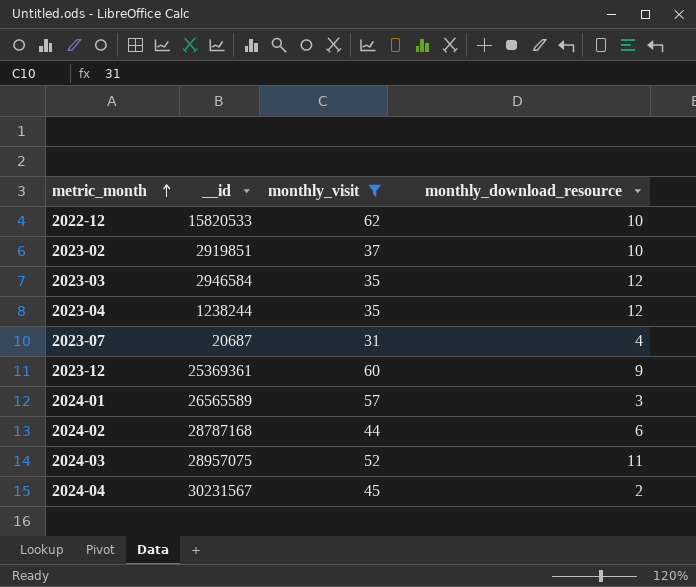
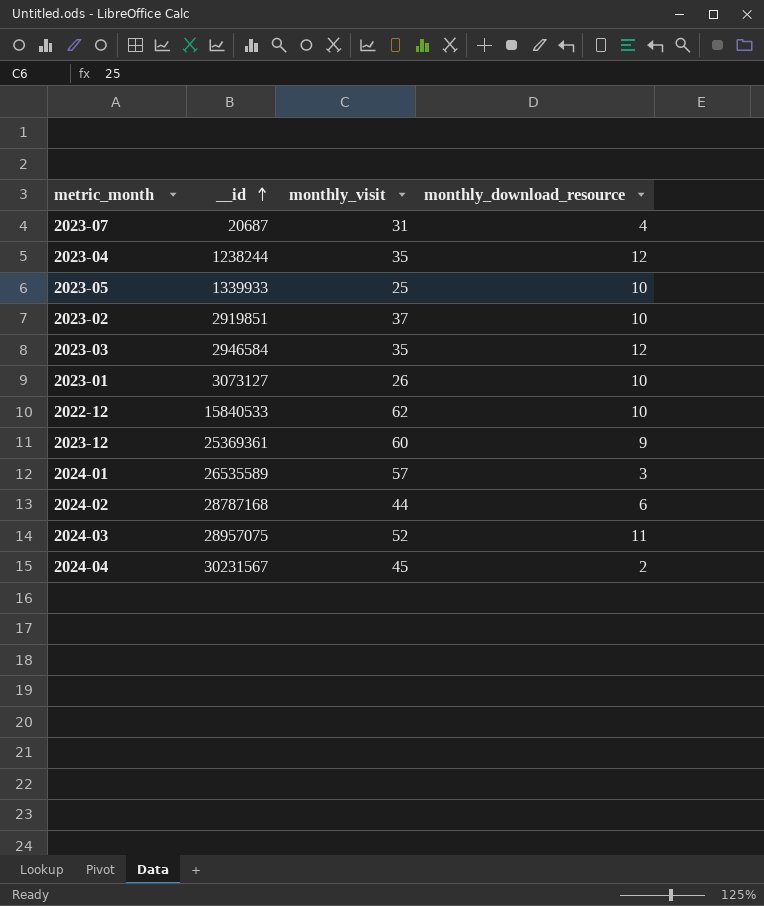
filter: monthly_visit >= 31 -> none
row order: metric_month ascending -> __id ascending
2022-12 | __id: 15820533 -> 15840533
2024-01 | __id: 26565589 -> 26535589

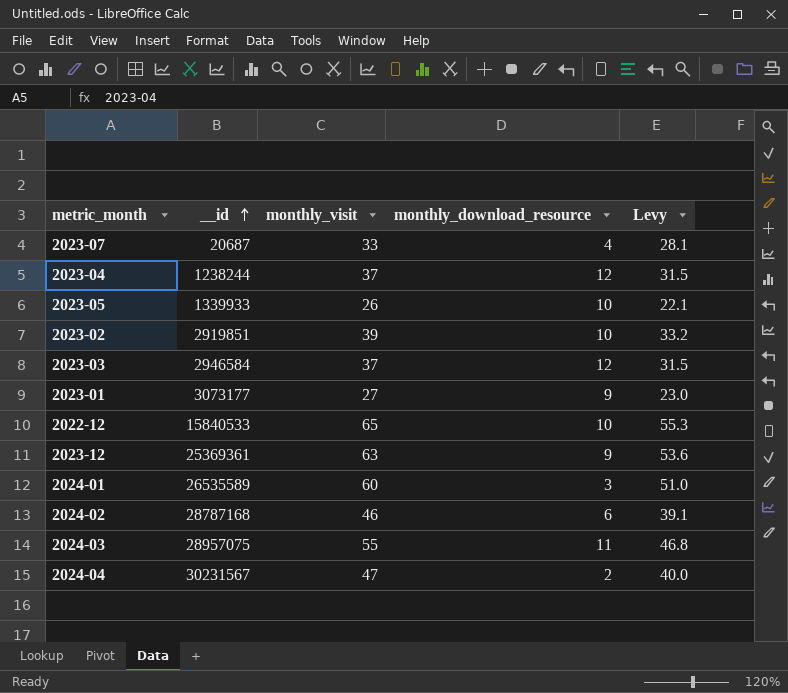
column Levy | formula: none -> [monthly_visit] * 0.85
2023-07 | monthly_visit: 31 -> 33
2023-04 | monthly_visit: 35 -> 37
2023-05 | monthly_visit: 25 -> 26
2023-02 | monthly_visit: 37 -> 39
2023-03 | monthly_visit: 35 -> 37
2023-01 | __id: 3073127 -> 3073177
2023-01 | monthly_visit: 26 -> 27
2023-01 | monthly_download_resource: 10 -> 9
2022-12 | monthly_visit: 62 -> 65
2023-12 | monthly_visit: 60 -> 63
2024-01 | monthly_visit: 57 -> 60
2024-02 | monthly_visit: 44 -> 46
2024-03 | monthly_visit: 52 -> 55
2024-04 | monthly_visit: 45 -> 47

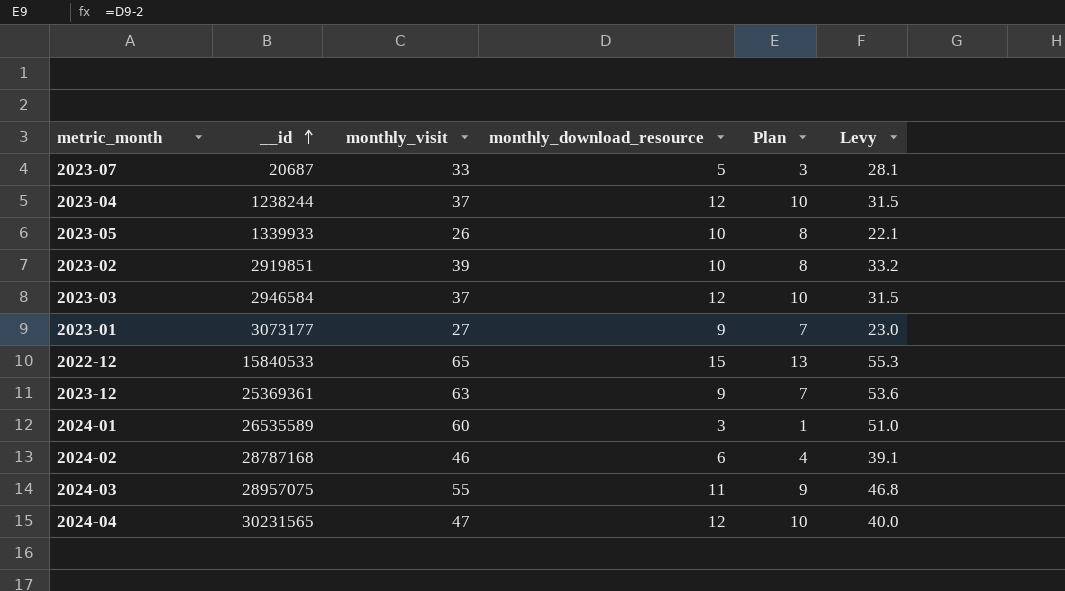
column Plan | formula: none -> [monthly_download_resource] - 2
2023-07 | monthly_download_resource: 4 -> 5
2022-12 | monthly_download_resource: 10 -> 15
2024-04 | __id: 30231567 -> 30231565
2024-04 | monthly_download_resource: 2 -> 12

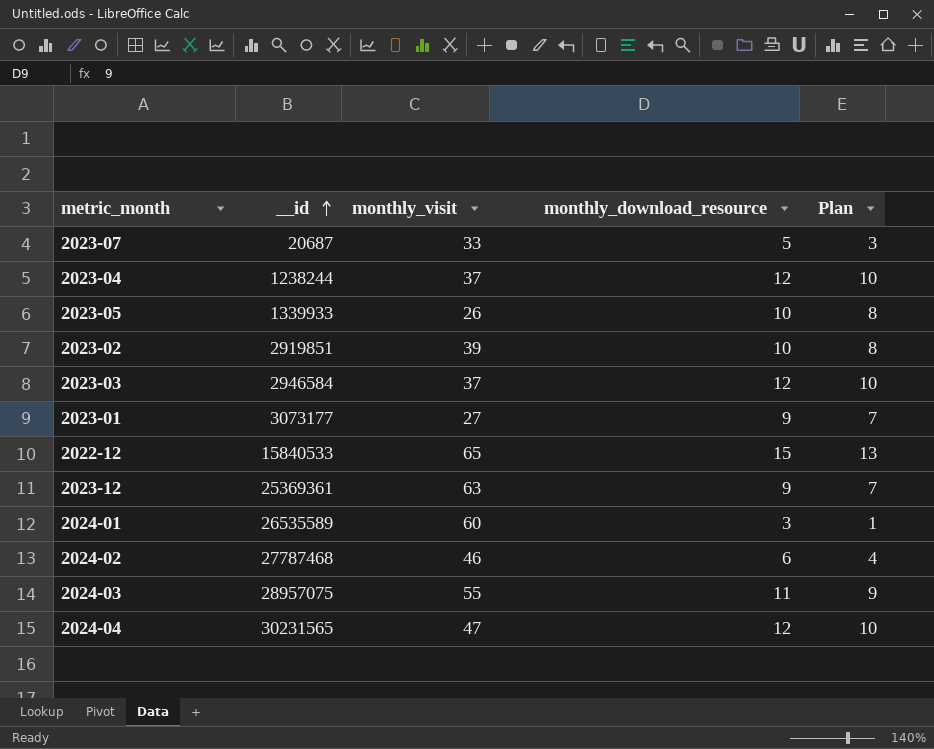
column Levy | formula: [monthly_visit] * 0.85 -> none
2024-02 | __id: 28787168 -> 27787468

